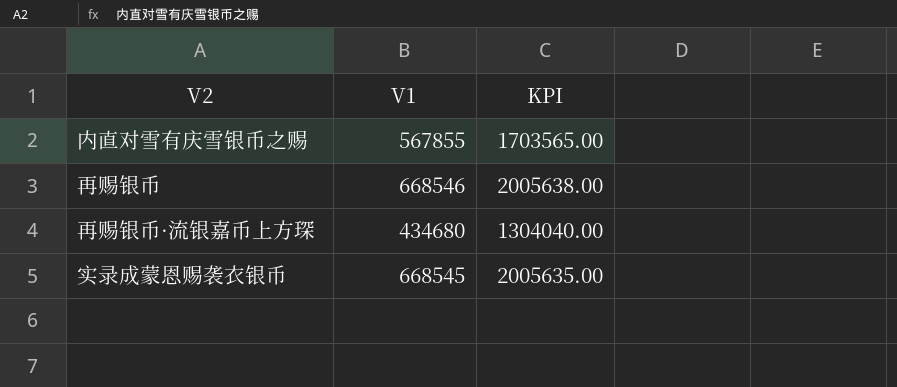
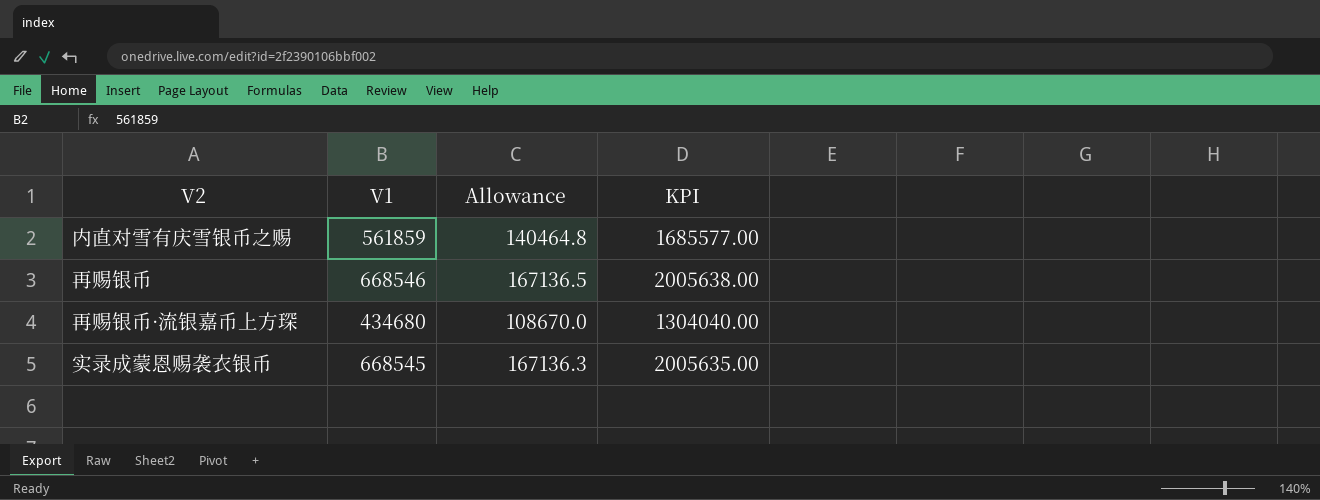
column Allowance | formula: none -> [V1] * 0.25
内直对雪有庆雪银币之赐 | V1: 567855 -> 561859
内直对雪有庆雪银币之赐 | KPI: 1703565.00 -> 1685577.00

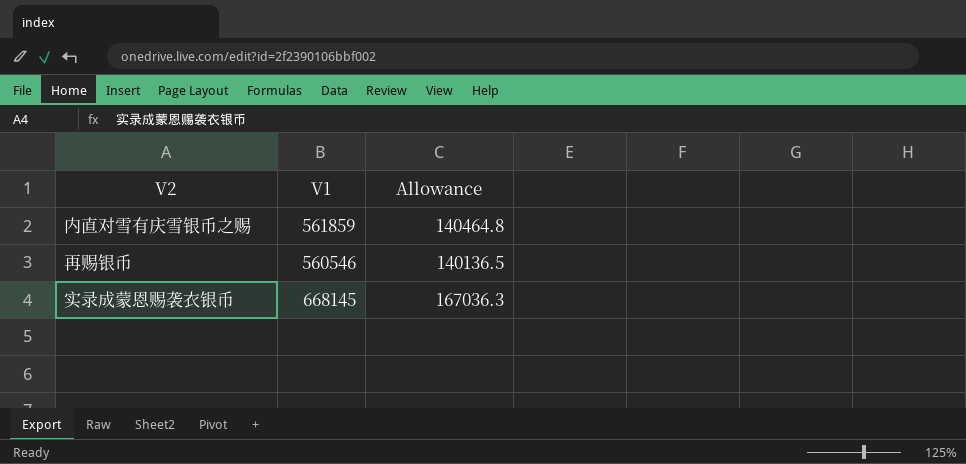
column KPI | formula: [V1] * 3 -> none
row 再赐银币·流银嘉币上方琛: 434680 | 108670.0 | 1304040.00 -> none
再赐银币 | V1: 668546 -> 560546
再赐银币 | Allowance: 167136.5 -> 140136.5
实录成蒙恩赐袭衣银币 | V1: 668545 -> 668145
实录成蒙恩赐袭衣银币 | Allowance: 167136.3 -> 167036.3

